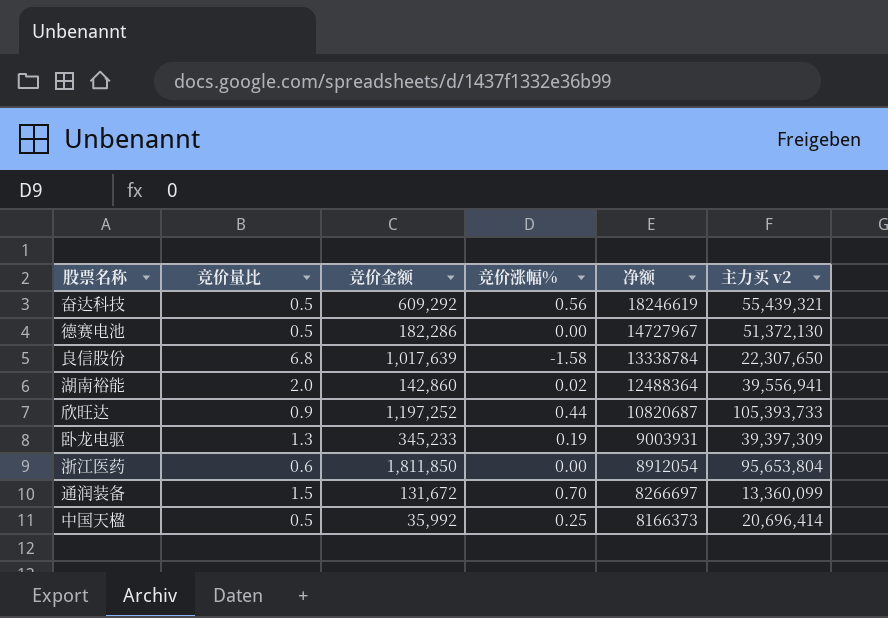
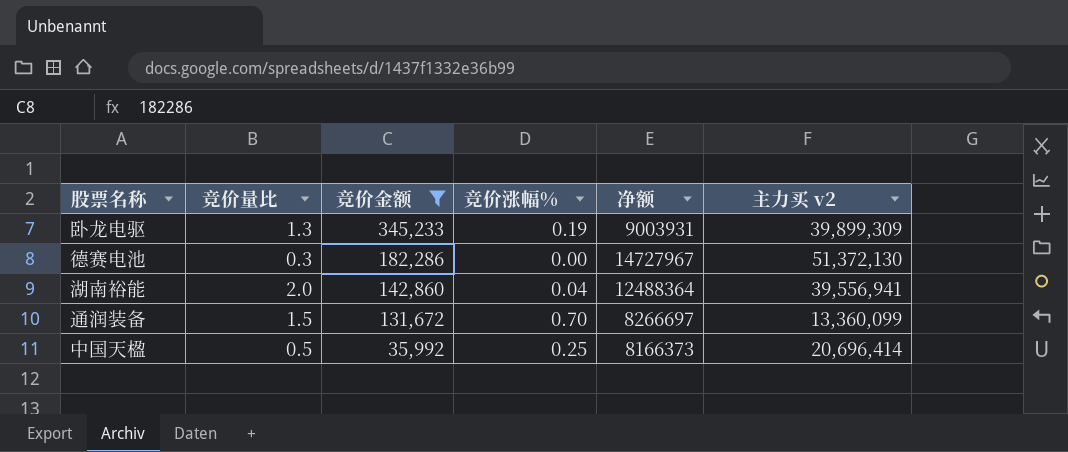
filter: none -> 竞价金额 <= 345,233
row order: 净额 descending -> 竞价金额 descending
卧龙电驱 | 主力买 v2: 39,397,309 -> 39,899,309
德赛电池 | 竞价量比: 0.5 -> 0.3
湖南裕能 | 竞价涨幅%: 0.02 -> 0.04

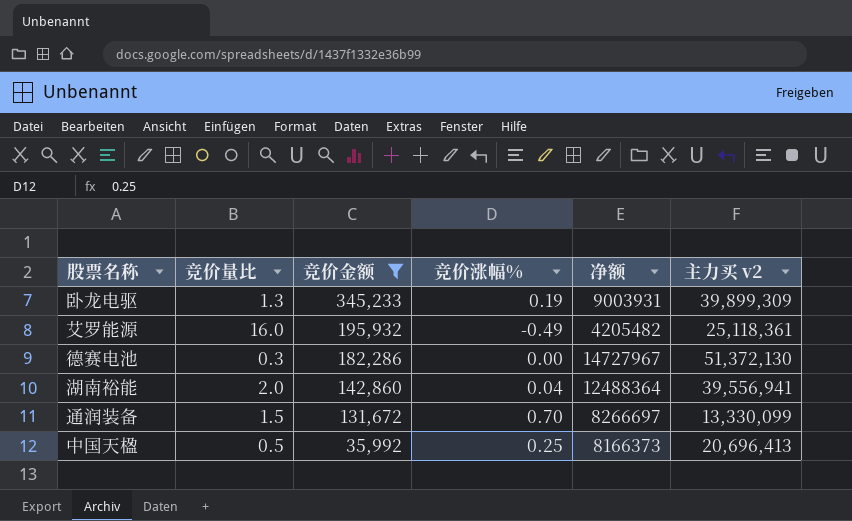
row 艾罗能源: none -> 16.0 | 195,932 | -0.49 | 4205482 | 25,118,361
通润装备 | 主力买 v2: 13,360,099 -> 13,330,099
中国天楹 | 主力买 v2: 20,696,414 -> 20,696,413

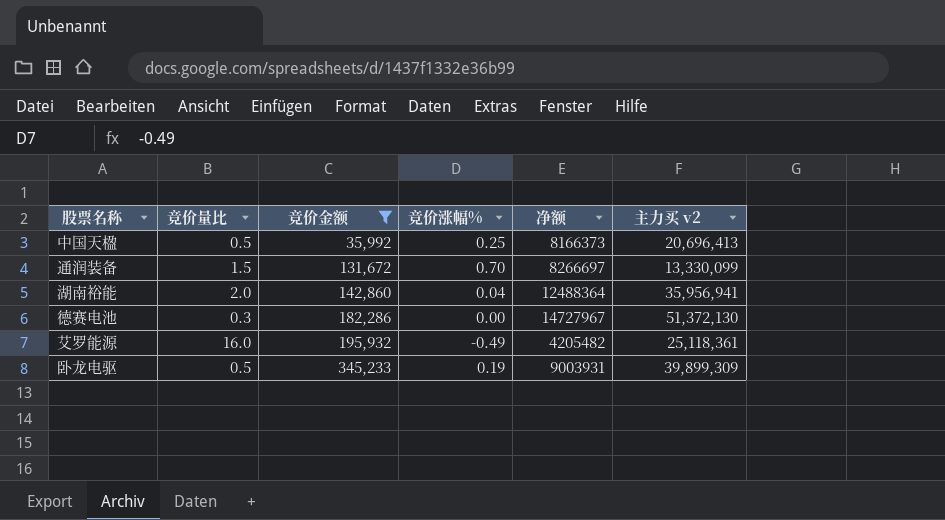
row order: 竞价金额 descending -> 竞价金额 ascending
湖南裕能 | 主力买 v2: 39,556,941 -> 35,956,941
卧龙电驱 | 竞价量比: 1.3 -> 0.5

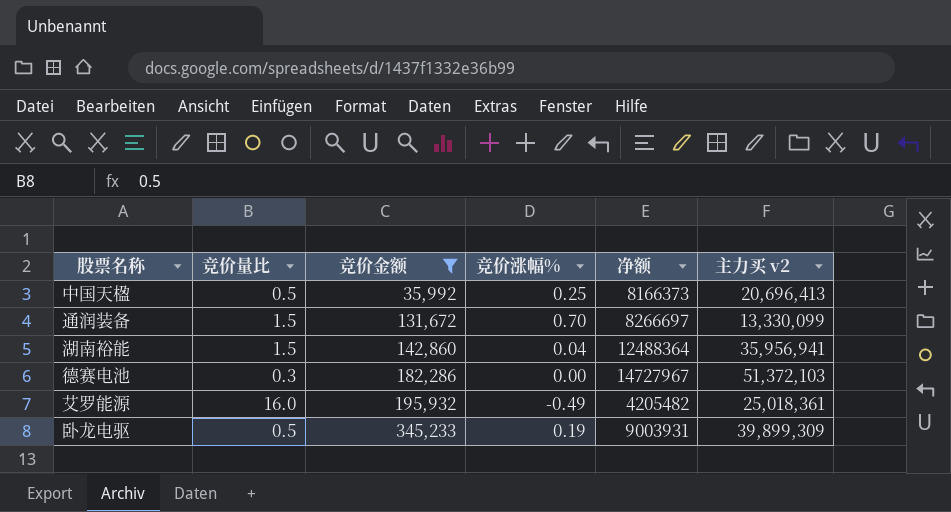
湖南裕能 | 竞价量比: 2.0 -> 1.5
德赛电池 | 主力买 v2: 51,372,130 -> 51,372,103
艾罗能源 | 主力买 v2: 25,118,361 -> 25,018,361

